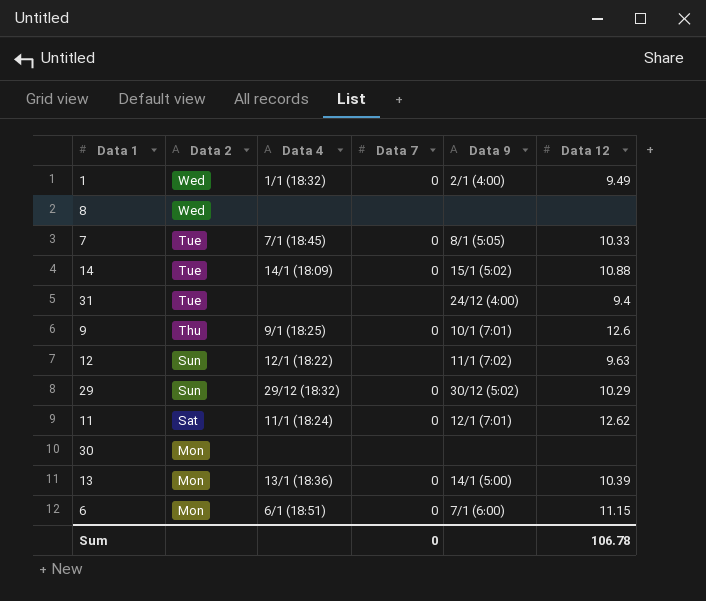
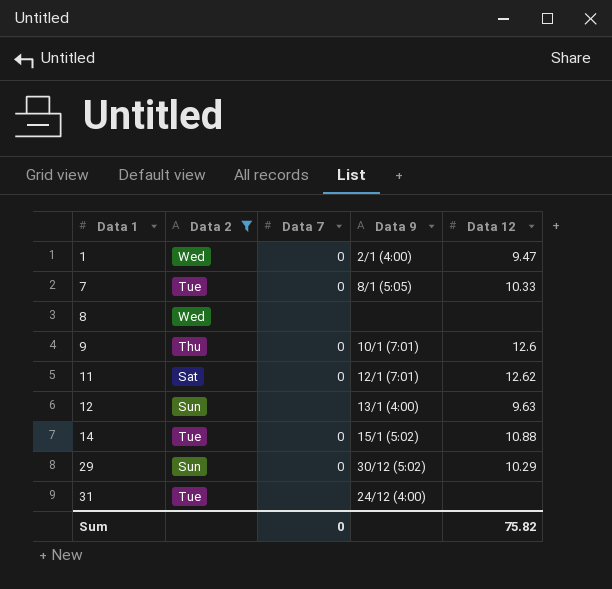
filter: none -> Data 2 != Mon
row order: Data 2 descending -> Data 1 ascending
column Data 4 | position: 3 -> none
1 | Data 12: 9.49 -> 9.47
12 | Data 9: 11/1 (7:02) -> 13/1 (4:00)
31 | Data 12: 9.4 -> none
Sum | Data 12: 106.78 -> 75.82

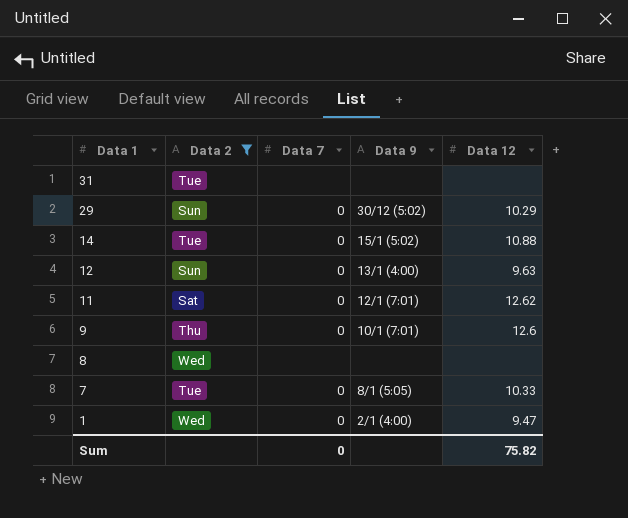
row order: Data 1 ascending -> Data 1 descending
31 | Data 9: 24/12 (4:00) -> none
12 | Data 7: none -> 0

